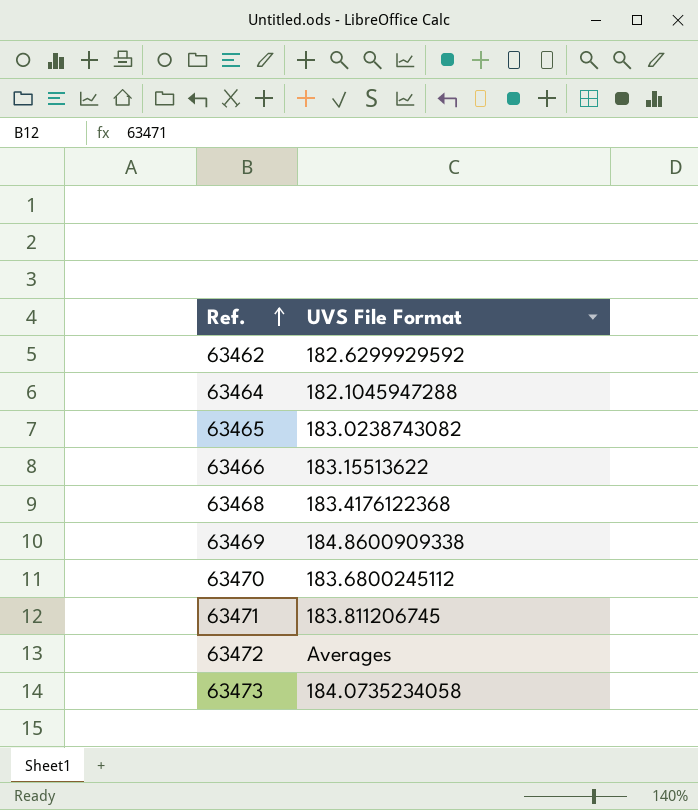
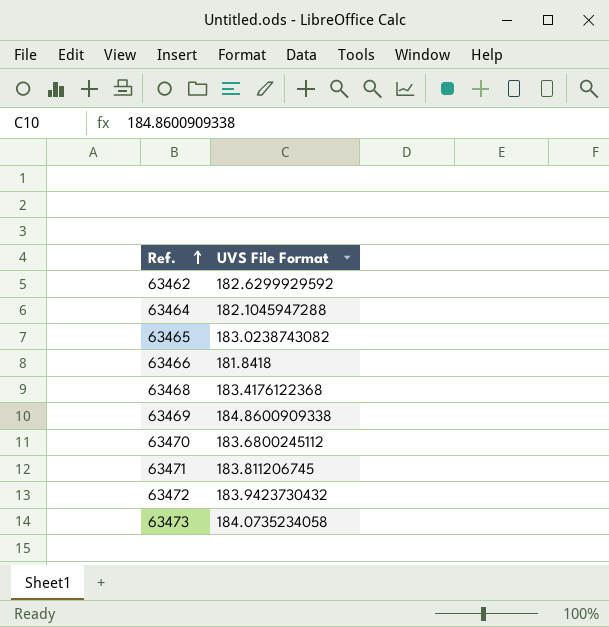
63466 | UVS File Format: 183.15513622 -> 181.8418
63472 | UVS File Format: Averages -> 183.9423730432

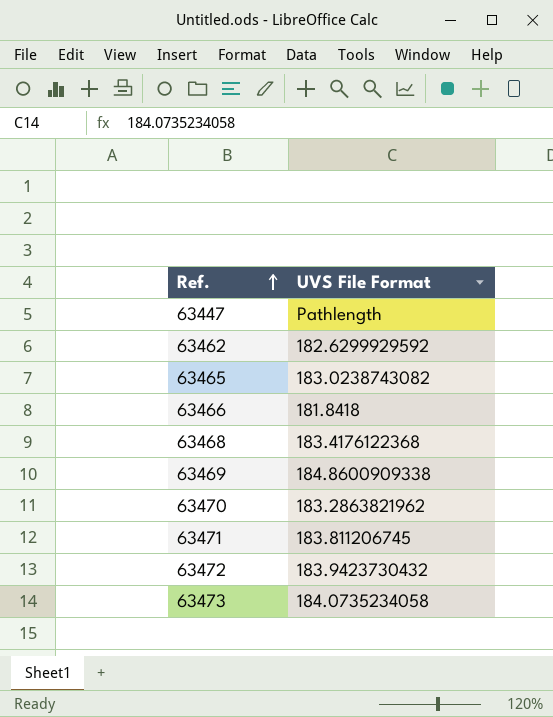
row 63464: 182.1045947288 -> none
row 63447: none -> Pathlength
63470 | UVS File Format: 183.6800245112 -> 183.2863821962

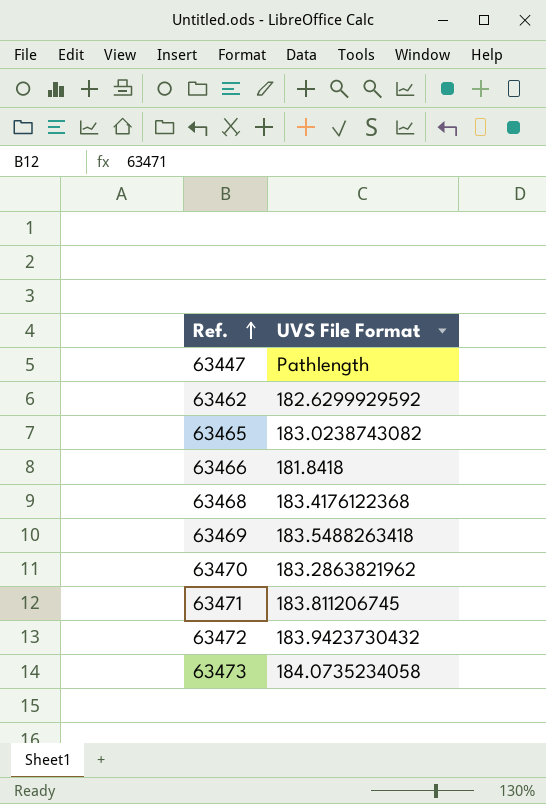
63469 | UVS File Format: 184.8600909338 -> 183.5488263418

